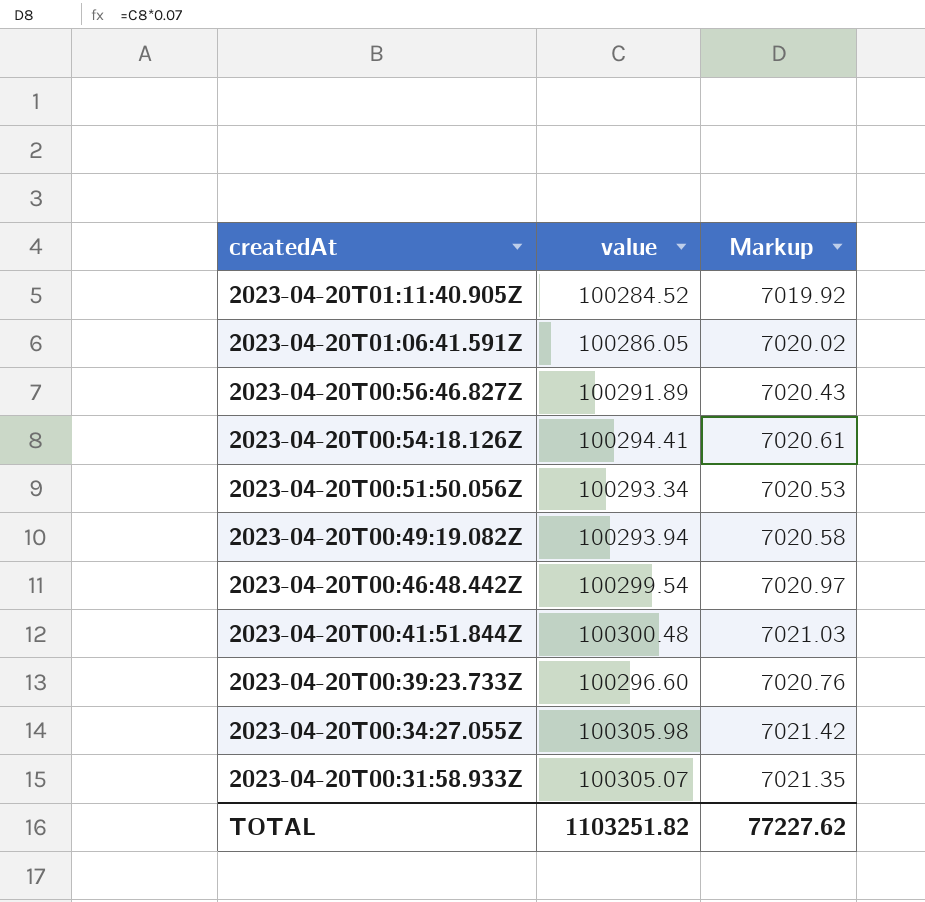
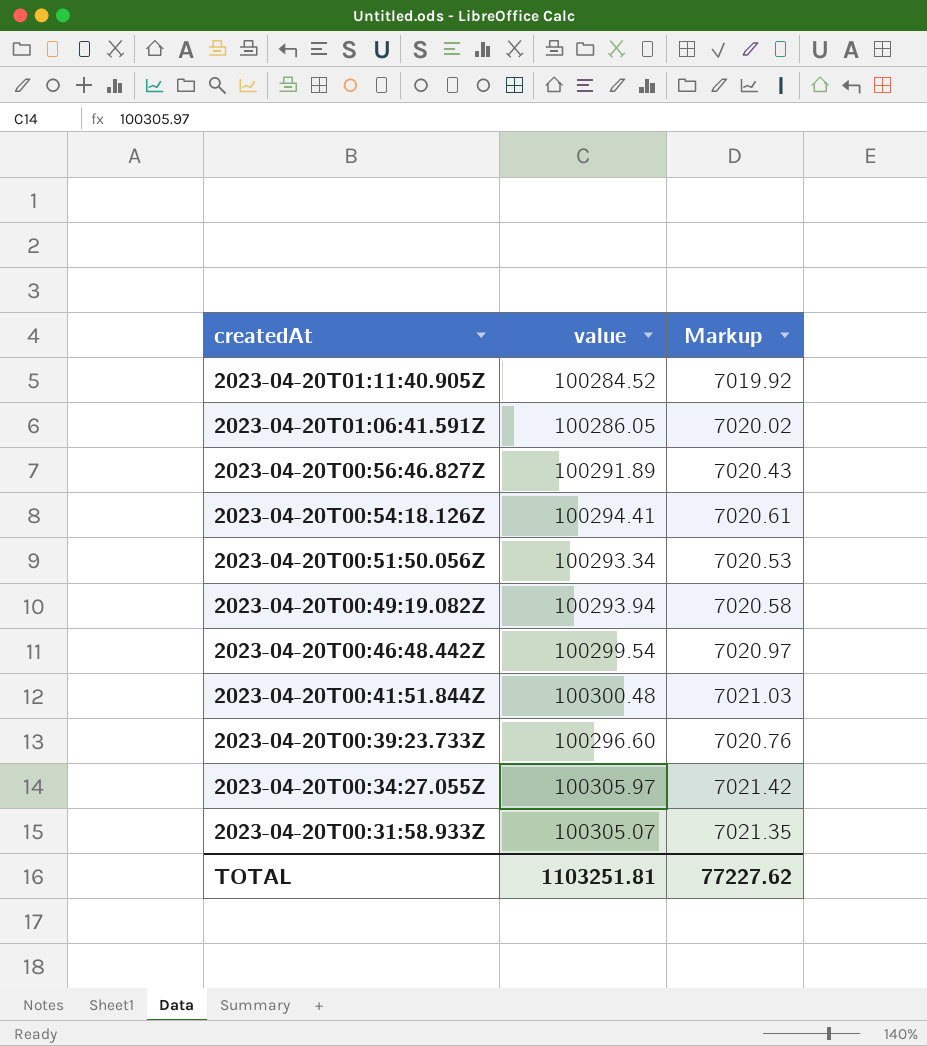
2023-04-20T00:34:27.055Z | value: 100305.98 -> 100305.97
TOTAL | value: 1103251.82 -> 1103251.81

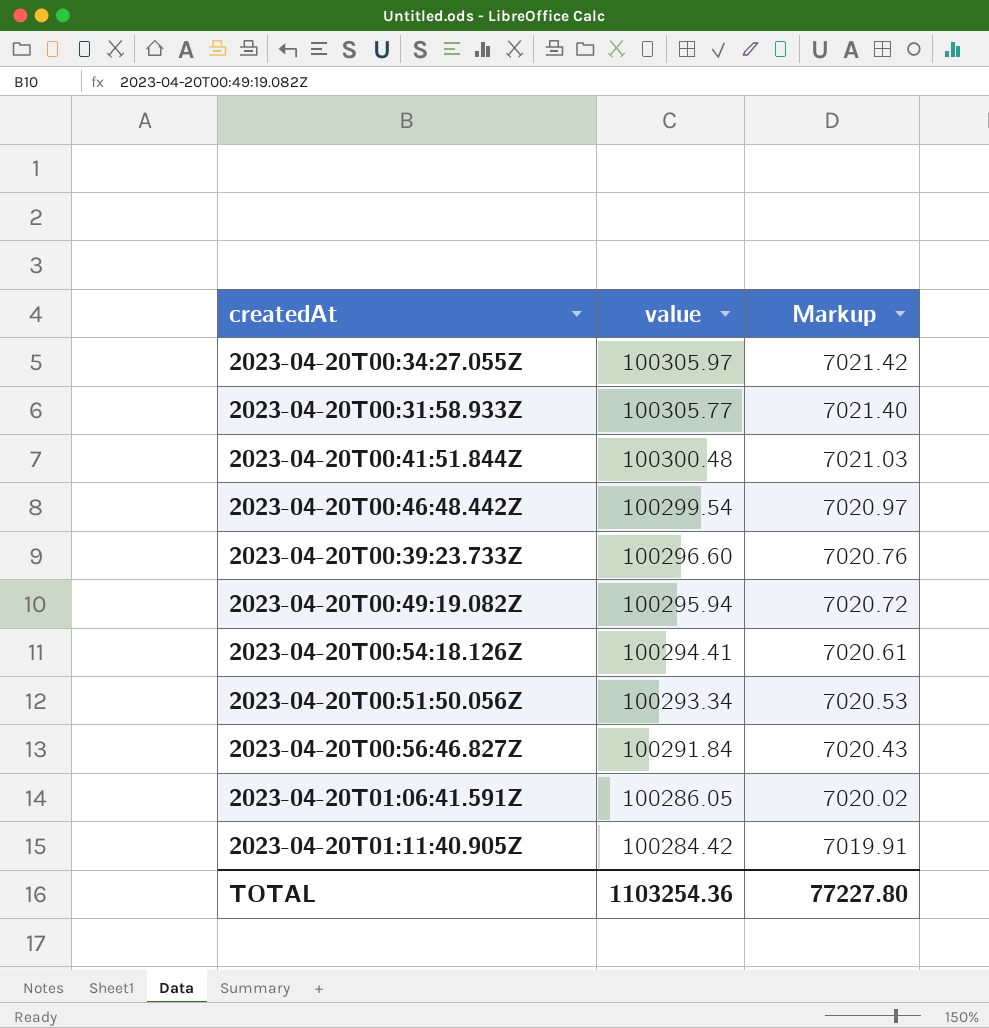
row order: createdAt descending -> value descending
2023-04-20T00:31:58.933Z | value: 100305.07 -> 100305.77
2023-04-20T00:31:58.933Z | Markup: 7021.35 -> 7021.40
2023-04-20T00:49:19.082Z | value: 100293.94 -> 100295.94
2023-04-20T00:49:19.082Z | Markup: 7020.58 -> 7020.72
2023-04-20T00:56:46.827Z | value: 100291.89 -> 100291.84
2023-04-20T01:11:40.905Z | value: 100284.52 -> 100284.42
2023-04-20T01:11:40.905Z | Markup: 7019.92 -> 7019.91
TOTAL | value: 1103251.81 -> 1103254.36
TOTAL | Markup: 77227.62 -> 77227.80

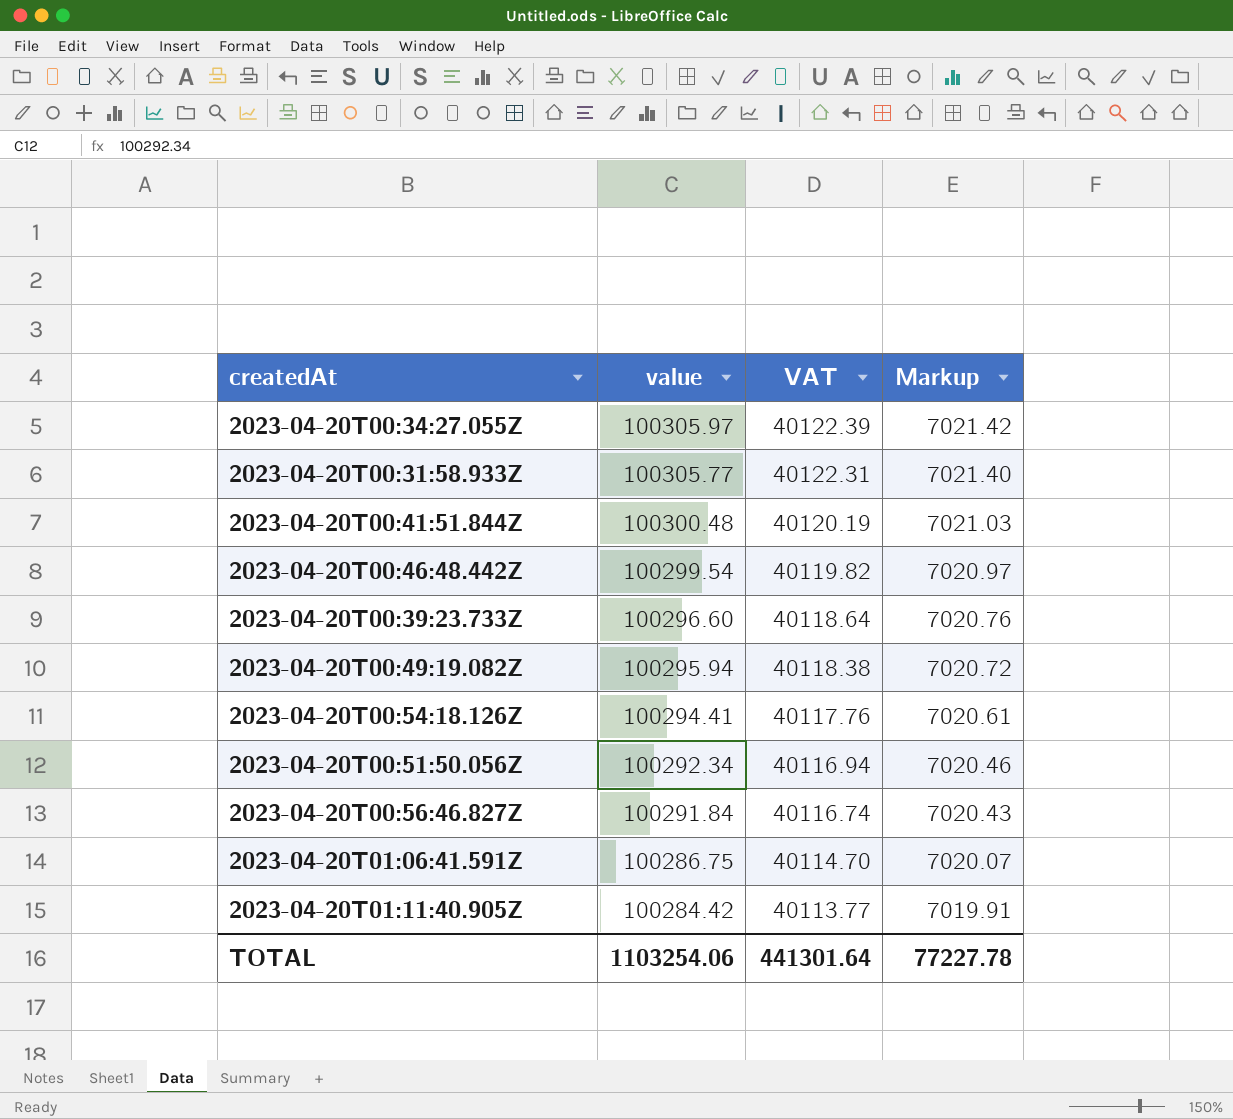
column VAT | formula: none -> [value] * 0.4
2023-04-20T00:51:50.056Z | value: 100293.34 -> 100292.34
2023-04-20T00:51:50.056Z | Markup: 7020.53 -> 7020.46
2023-04-20T01:06:41.591Z | value: 100286.05 -> 100286.75
2023-04-20T01:06:41.591Z | Markup: 7020.02 -> 7020.07
TOTAL | value: 1103254.36 -> 1103254.06
TOTAL | Markup: 77227.80 -> 77227.78

